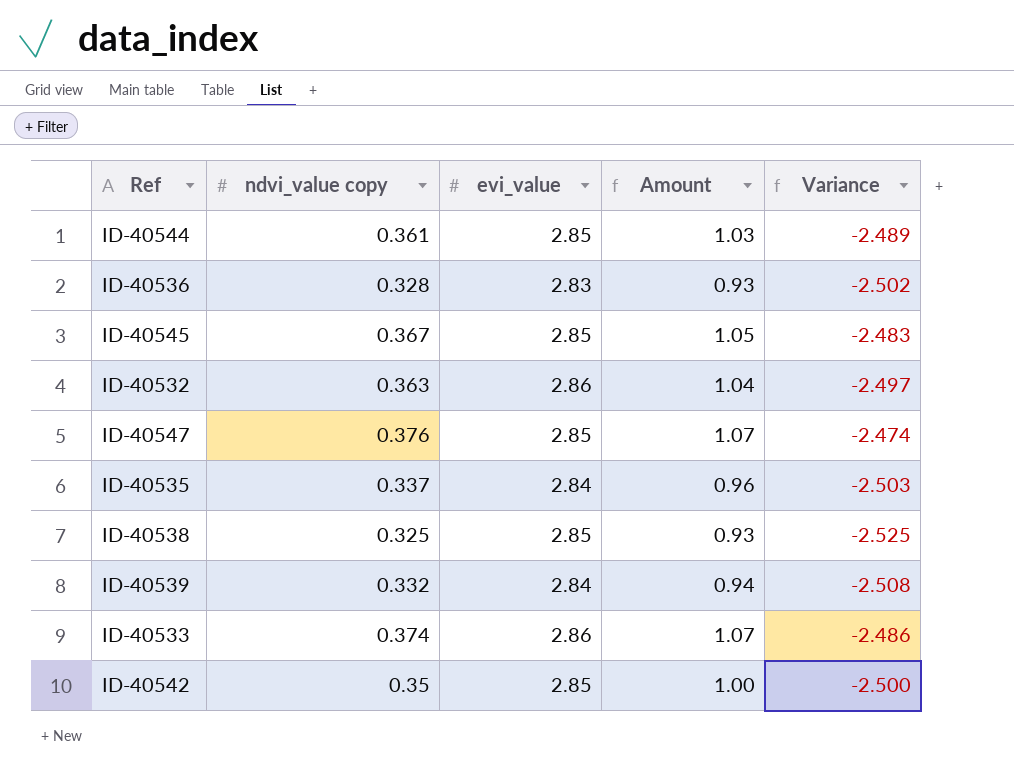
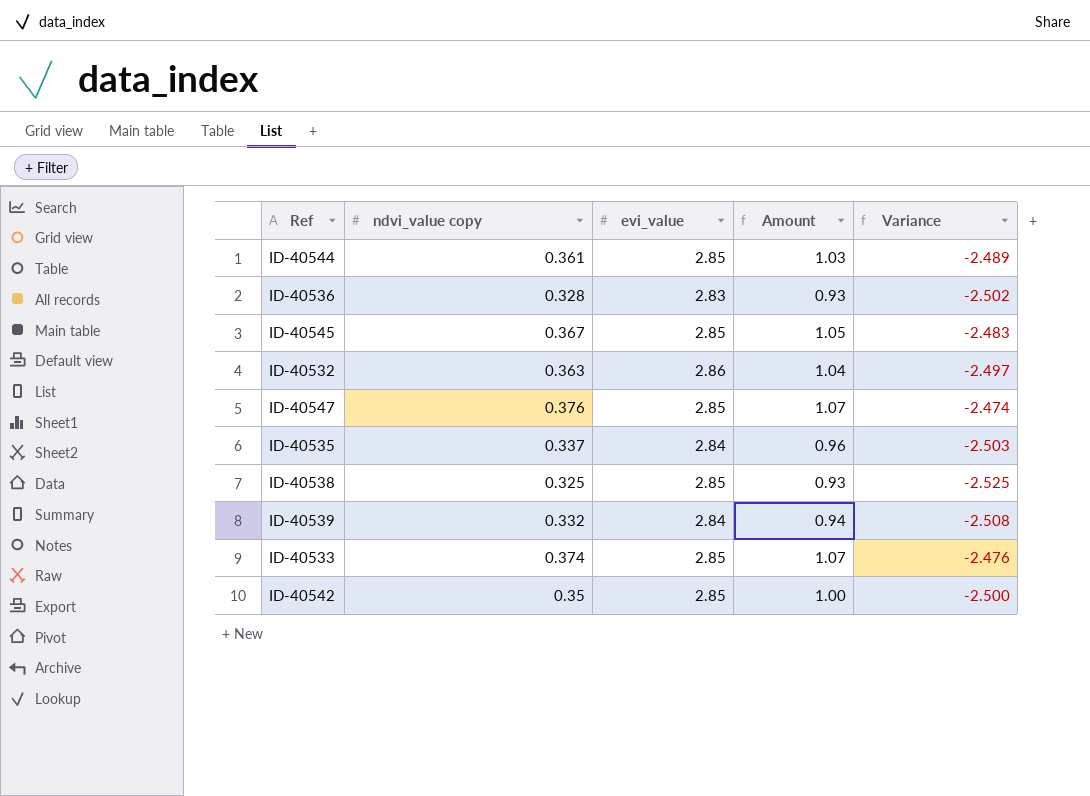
ID-40533 | evi_value: 2.86 -> 2.85
ID-40533 | Variance: -2.486 -> -2.476

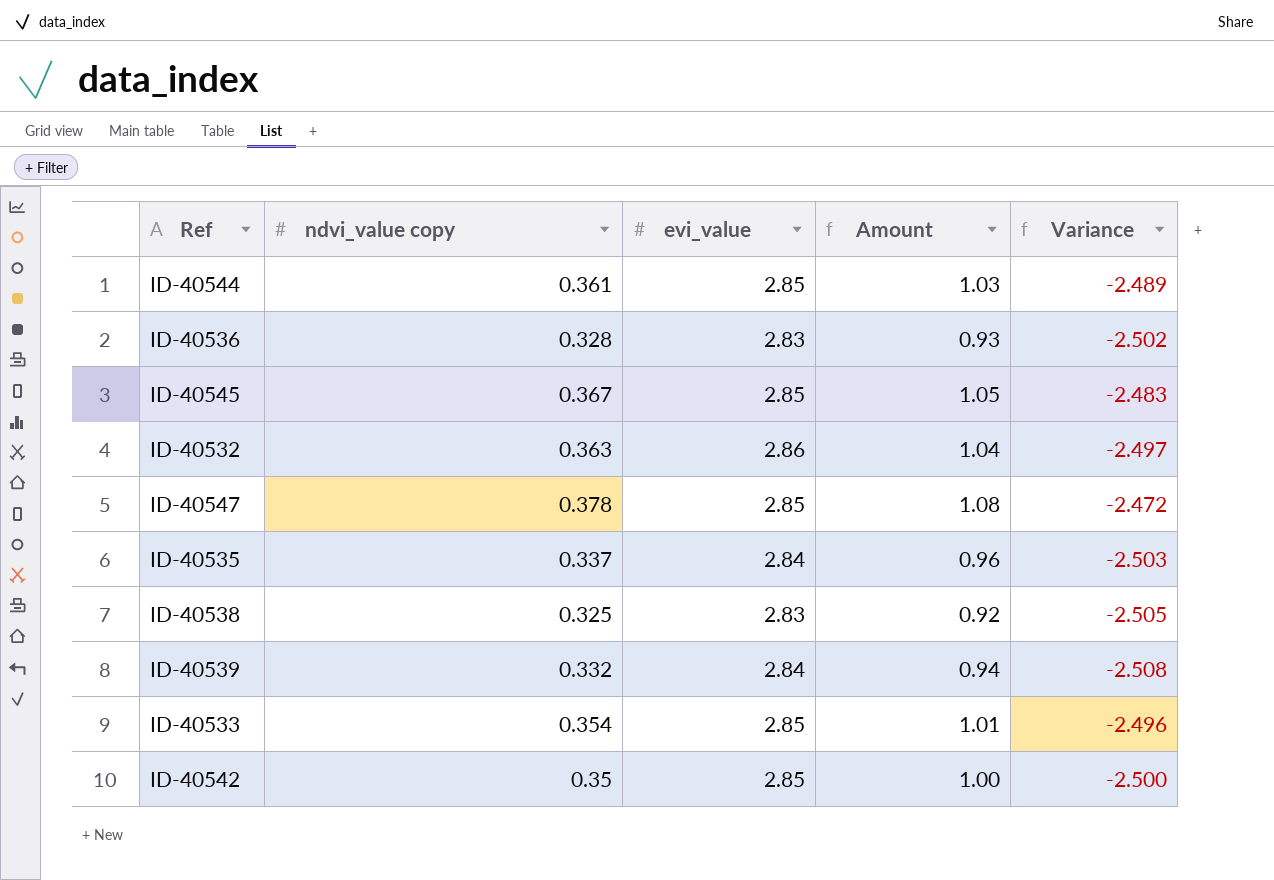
ID-40547 | ndvi_value copy: 0.376 -> 0.378
ID-40547 | Amount: 1.07 -> 1.08
ID-40547 | Variance: -2.474 -> -2.472
ID-40538 | evi_value: 2.85 -> 2.83
ID-40538 | Amount: 0.93 -> 0.92
ID-40538 | Variance: -2.525 -> -2.505
ID-40533 | ndvi_value copy: 0.374 -> 0.354
ID-40533 | Amount: 1.07 -> 1.01
ID-40533 | Variance: -2.476 -> -2.496

